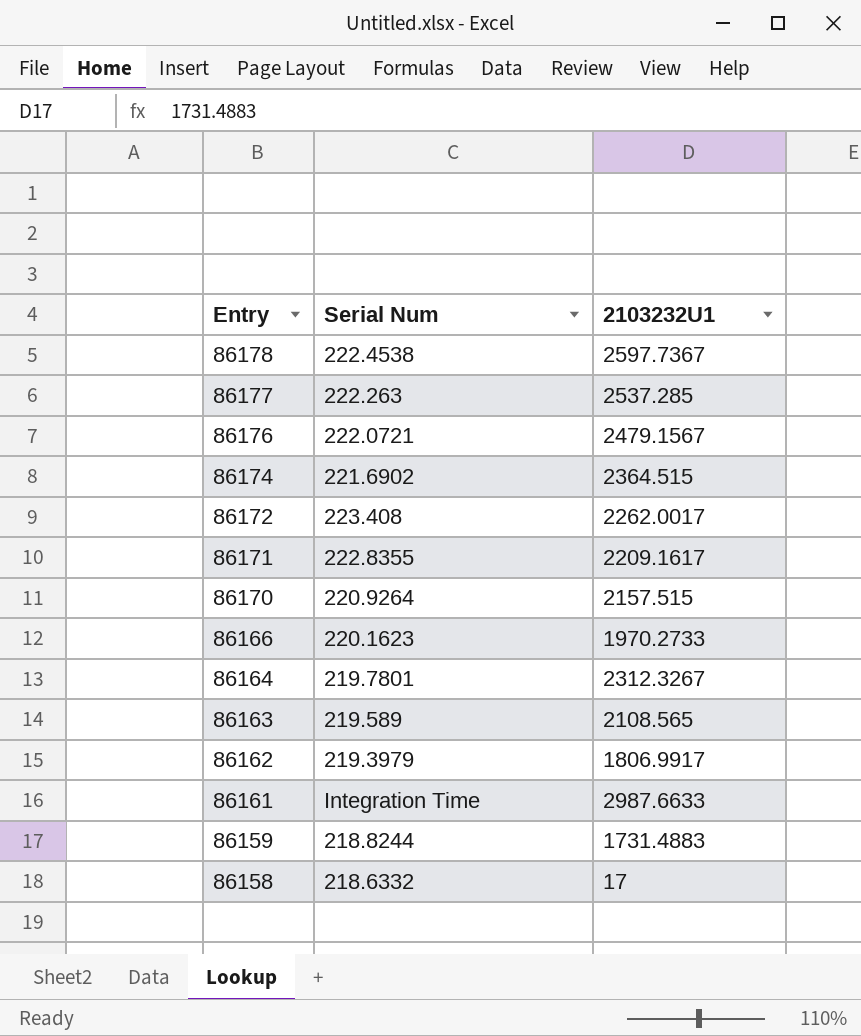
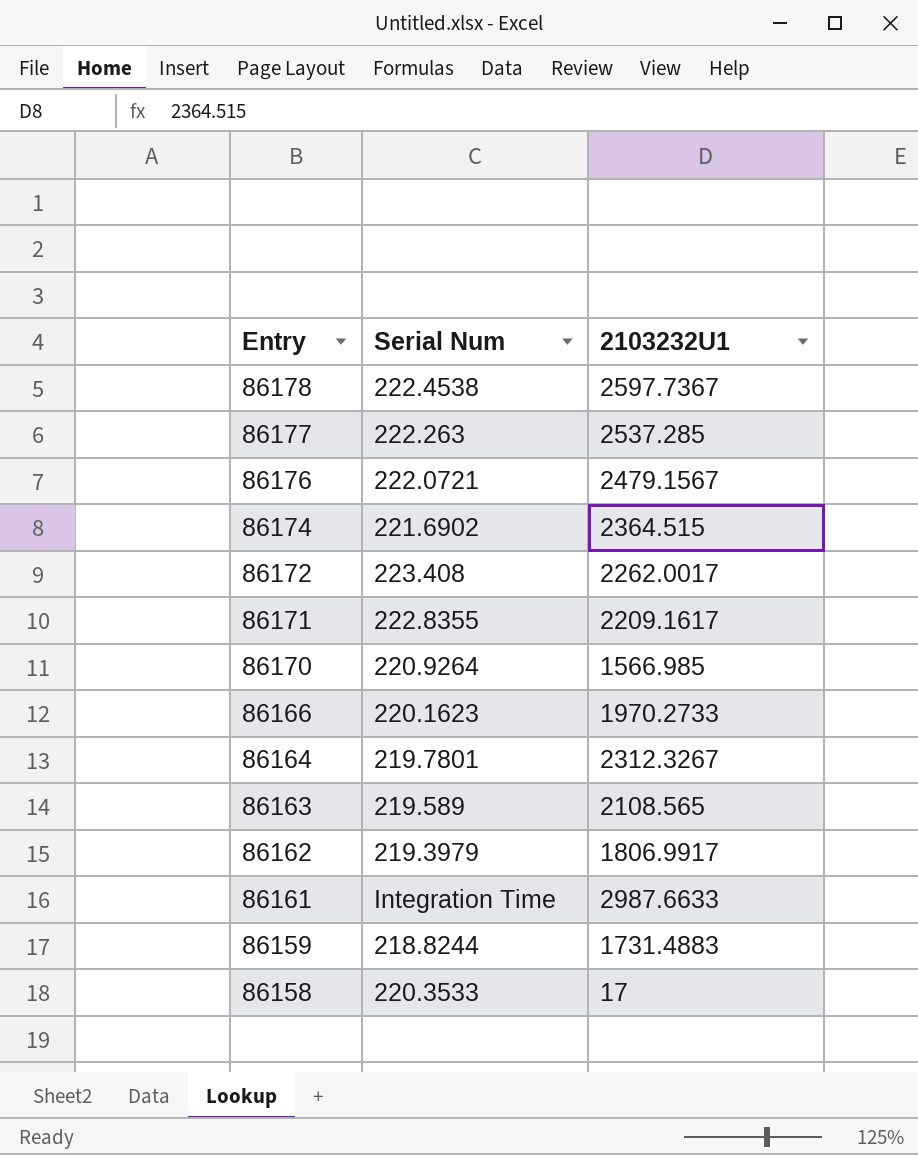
86170 | 2103232U1: 2157.515 -> 1566.985
86158 | Serial Num: 218.6332 -> 220.3533

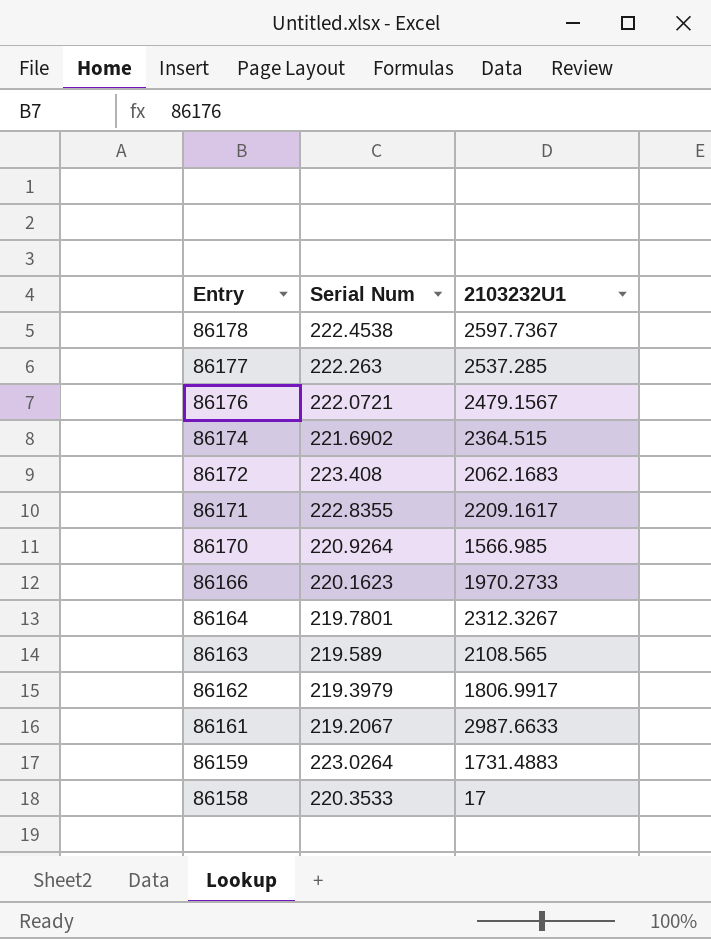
86172 | 2103232U1: 2262.0017 -> 2062.1683
86161 | Serial Num: Integration Time -> 219.2067
86159 | Serial Num: 218.8244 -> 223.0264

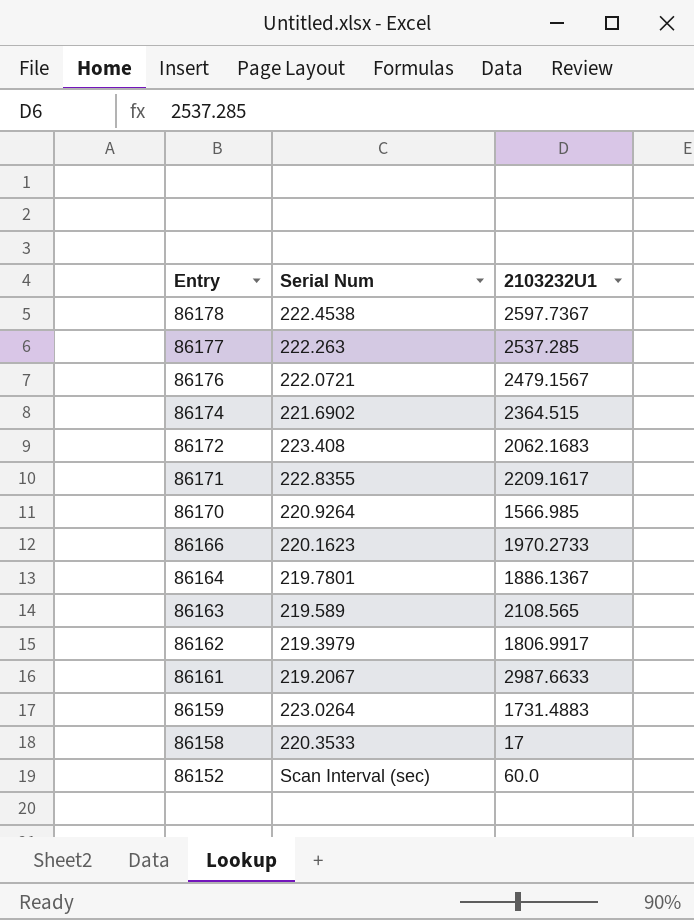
86164 | 2103232U1: 2312.3267 -> 1886.1367
row 86152: none -> Scan Interval (sec) | 60.0

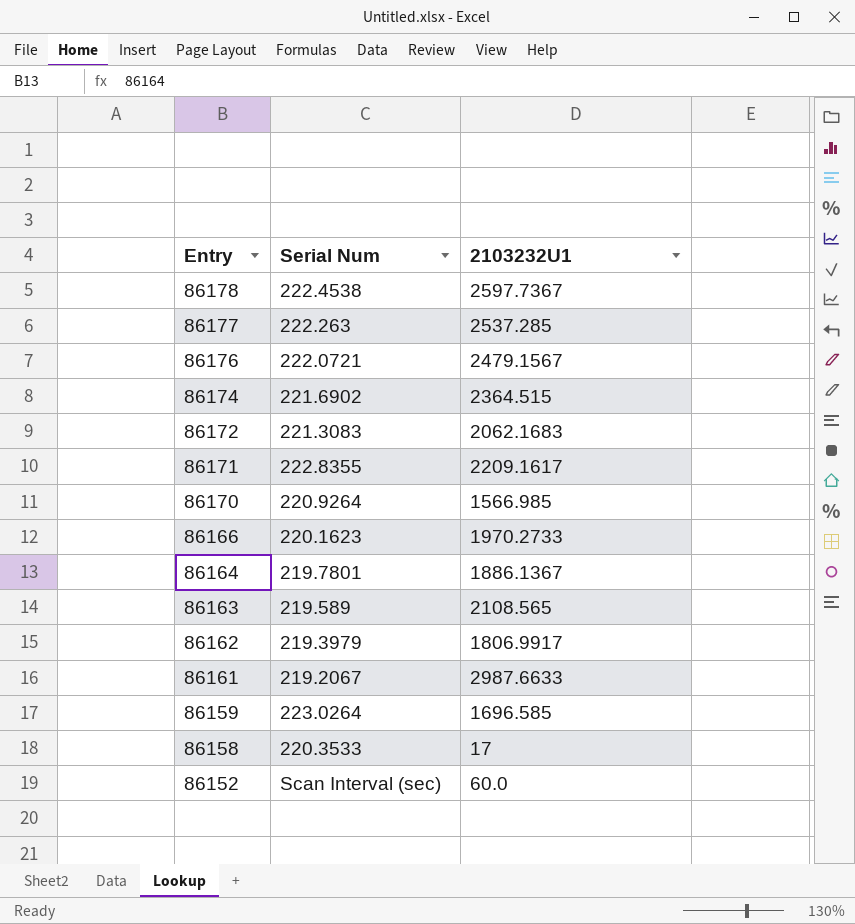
86172 | Serial Num: 223.408 -> 221.3083
86159 | 2103232U1: 1731.4883 -> 1696.585

